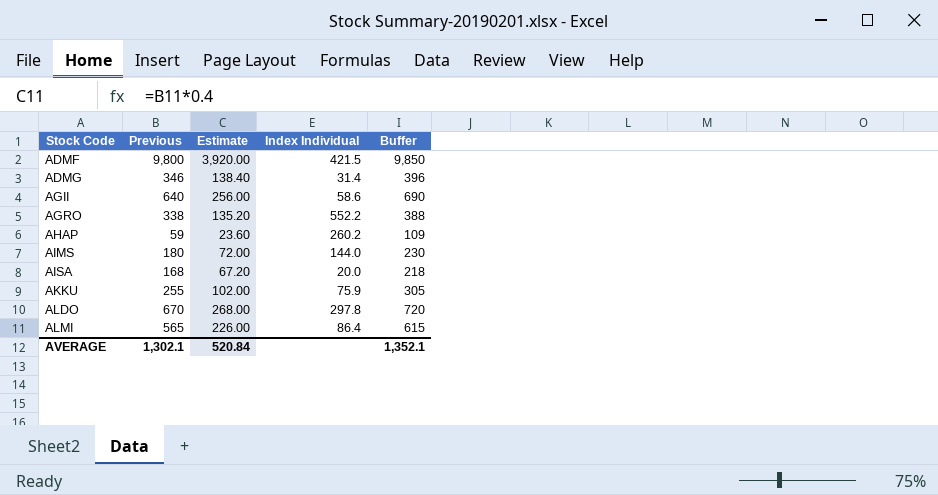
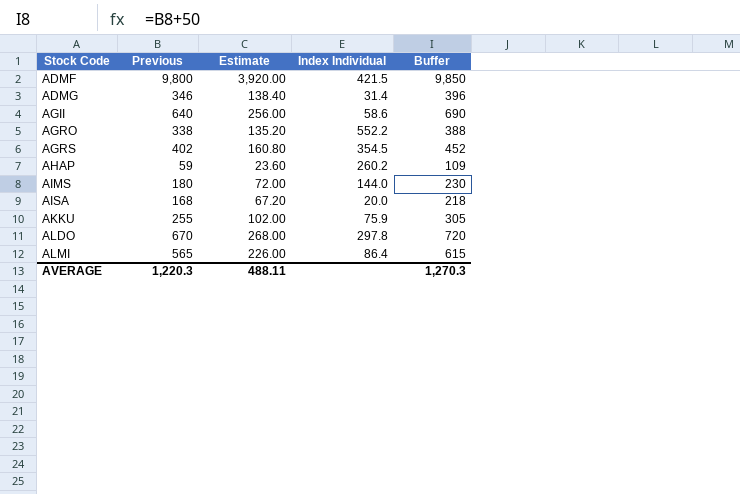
row AGRS: none -> 402 | 160.80 | 354.5 | 452
AVERAGE | Previous: 1,302.1 -> 1,220.3
AVERAGE | Estimate: 520.84 -> 488.11
AVERAGE | Buffer: 1,352.1 -> 1,270.3

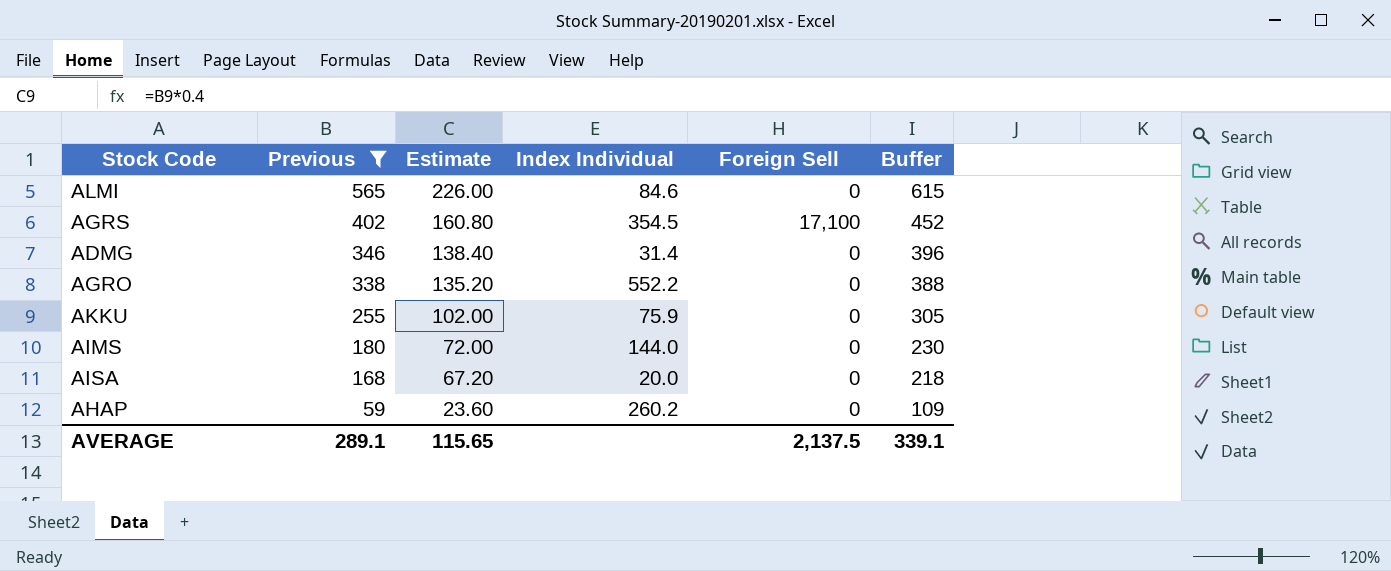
filter: none -> Previous <= 565
row order: Stock Code ascending -> Previous descending
column Foreign Sell | position: none -> 5
ALMI | Index Individual: 86.4 -> 84.6
AVERAGE | Previous: 1,220.3 -> 289.1
AVERAGE | Estimate: 488.11 -> 115.65
AVERAGE | Buffer: 1,270.3 -> 339.1

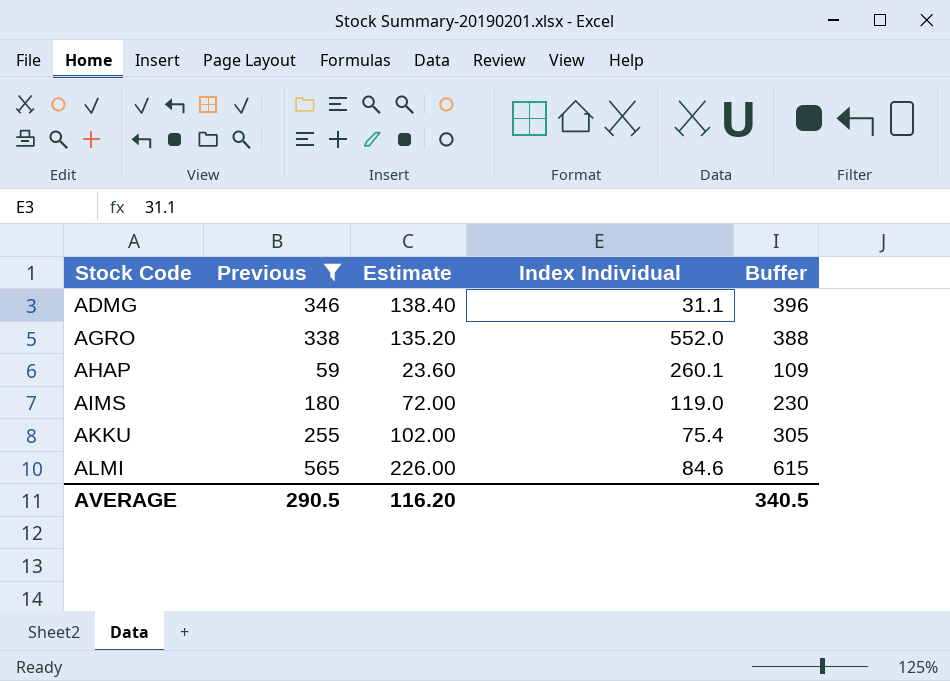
row order: Previous descending -> Stock Code ascending
column Foreign Sell | position: 5 -> none
row AGRS: 402 | 160.80 | 354.5 | 17,100 | 452 -> none
row AISA: 168 | 67.20 | 20.0 | 0 | 218 -> none
ADMG | Index Individual: 31.4 -> 31.1
AGRO | Index Individual: 552.2 -> 552.0
AHAP | Index Individual: 260.2 -> 260.1
AIMS | Index Individual: 144.0 -> 119.0
AKKU | Index Individual: 75.9 -> 75.4
AVERAGE | Previous: 289.1 -> 290.5
AVERAGE | Estimate: 115.65 -> 116.20
AVERAGE | Buffer: 339.1 -> 340.5

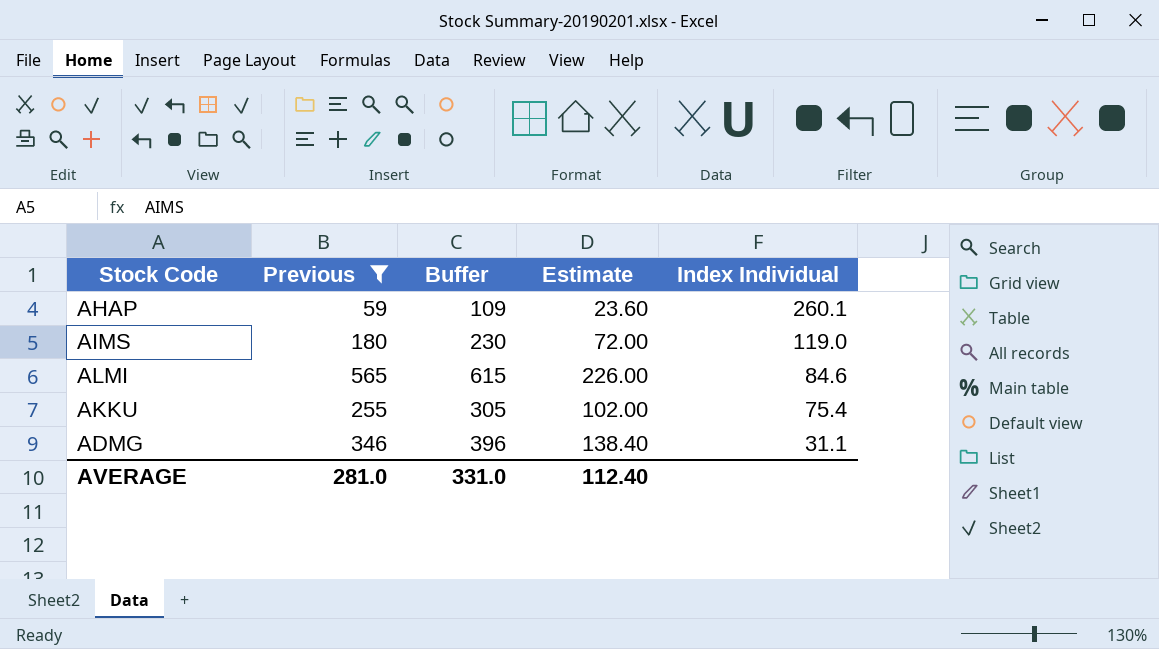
row order: Stock Code ascending -> Index Individual descending
column Buffer | position: 5 -> 3
row AGRO: 338 | 135.20 | 552.0 | 388 -> none
AVERAGE | Previous: 290.5 -> 281.0
AVERAGE | Buffer: 340.5 -> 331.0
AVERAGE | Estimate: 116.20 -> 112.40

